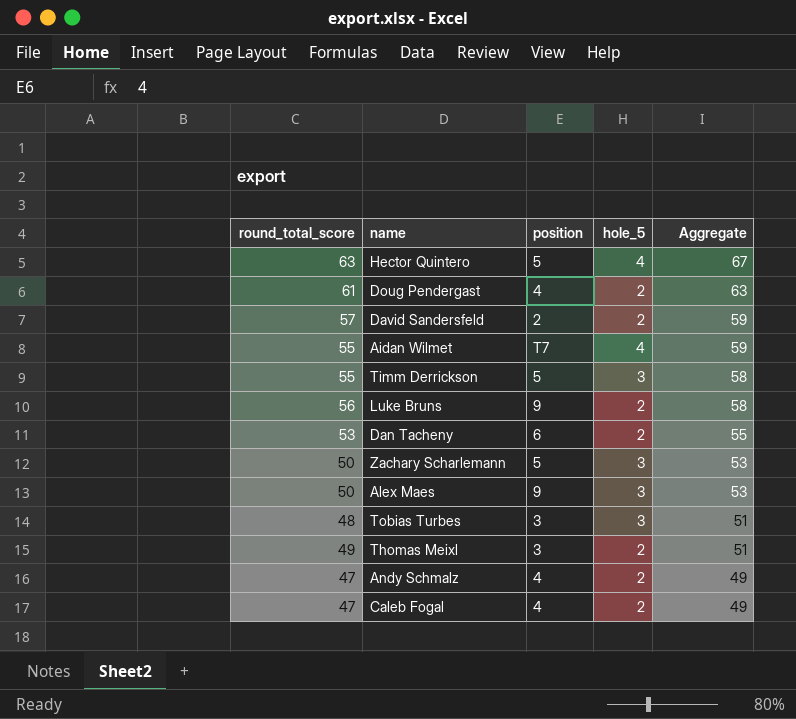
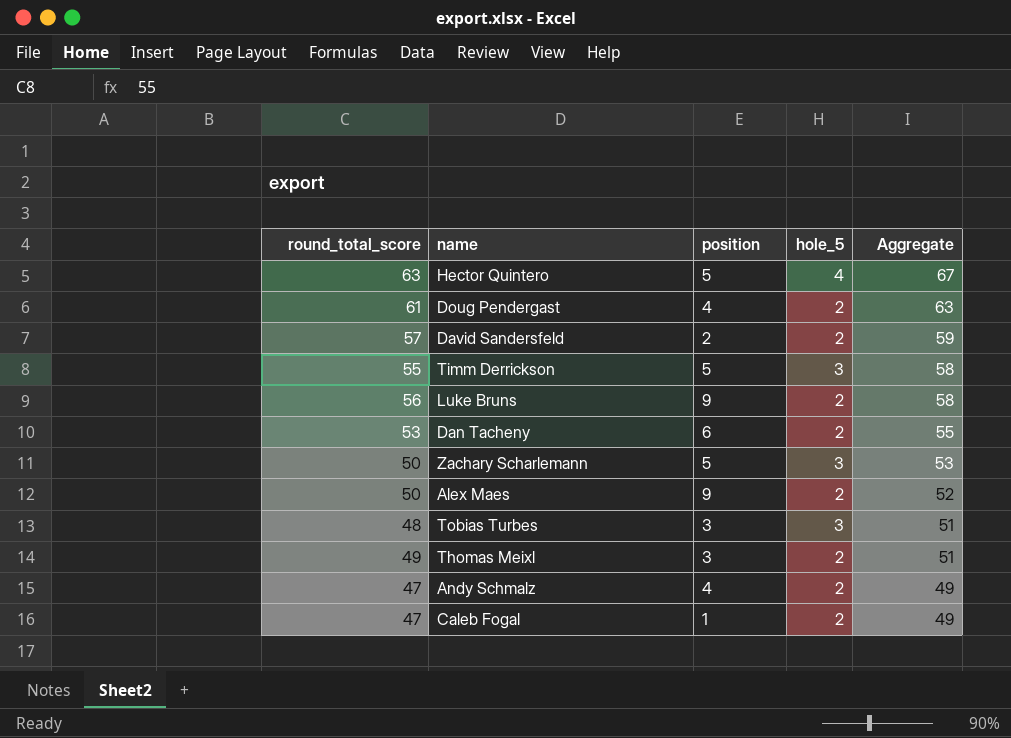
row Aidan Wilmet: 55 | T7 | 4 | 59 -> none
Alex Maes | hole_5: 3 -> 2
Alex Maes | Aggregate: 53 -> 52
Caleb Fogal | position: 4 -> 1

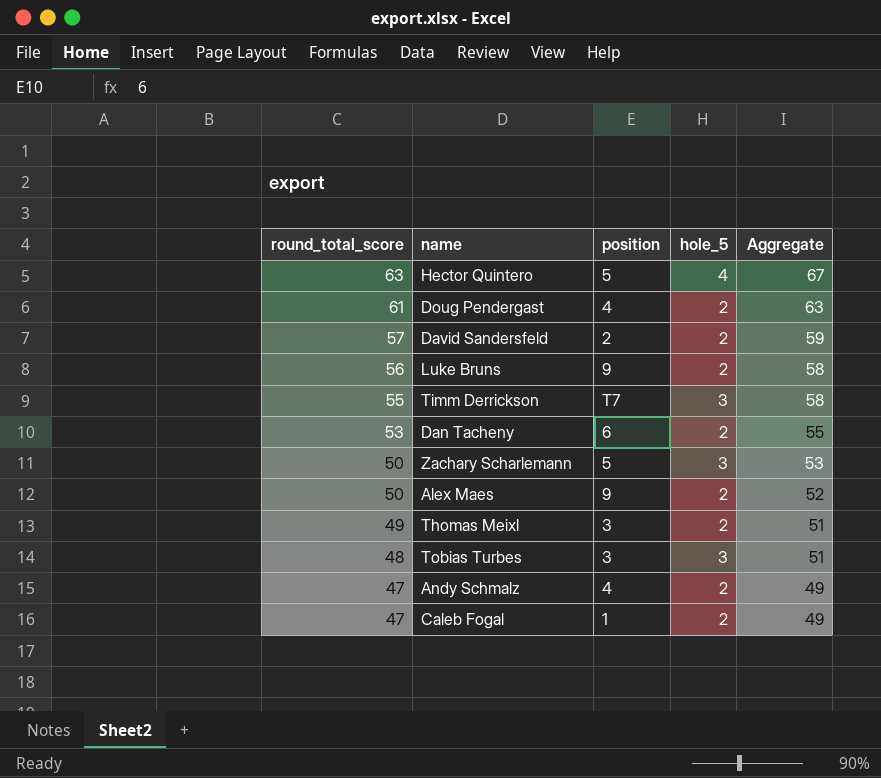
row order: Aggregate descending -> round_total_score descending
Timm Derrickson | position: 5 -> T7

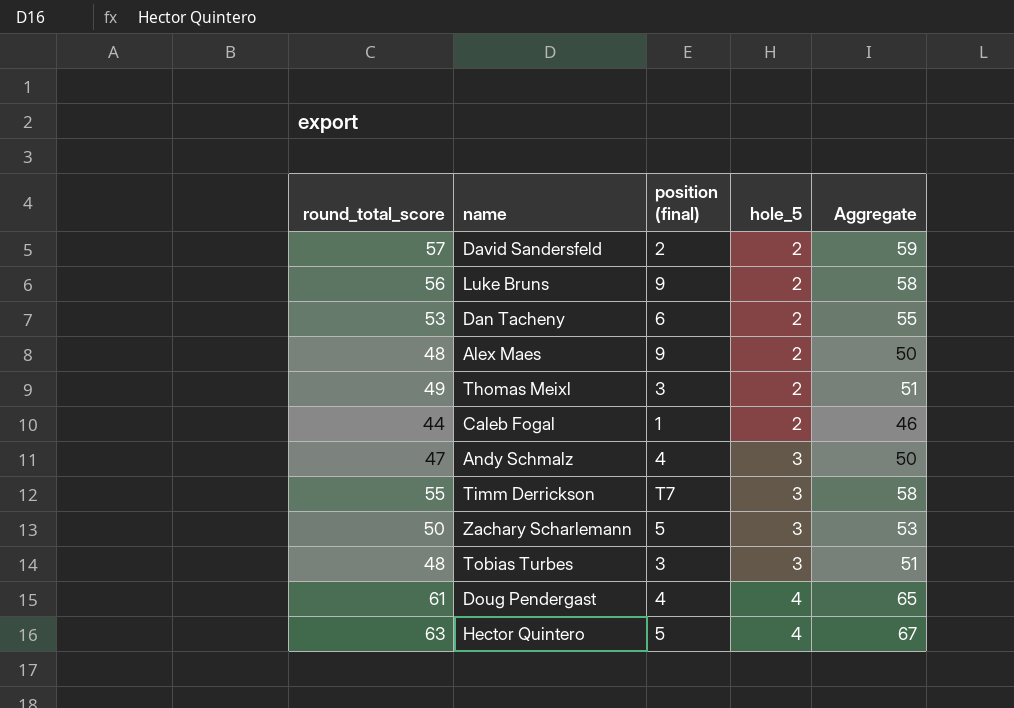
row order: round_total_score descending -> hole_5 ascending
column name: position -> position (final)
Alex Maes | round_total_score: 50 -> 48
Alex Maes | Aggregate: 52 -> 50
Caleb Fogal | round_total_score: 47 -> 44
Caleb Fogal | Aggregate: 49 -> 46
Andy Schmalz | hole_5: 2 -> 3
Andy Schmalz | Aggregate: 49 -> 50
Doug Pendergast | hole_5: 2 -> 4
Doug Pendergast | Aggregate: 63 -> 65

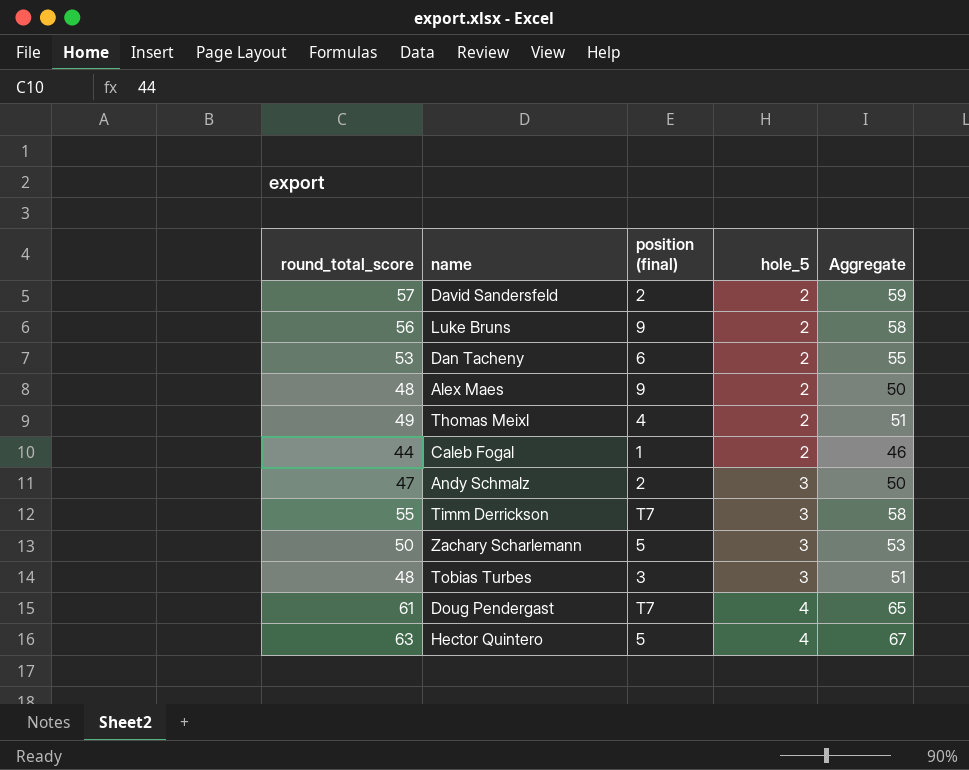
Thomas Meixl | position (final): 3 -> 4
Andy Schmalz | position (final): 4 -> 2
Doug Pendergast | position (final): 4 -> T7

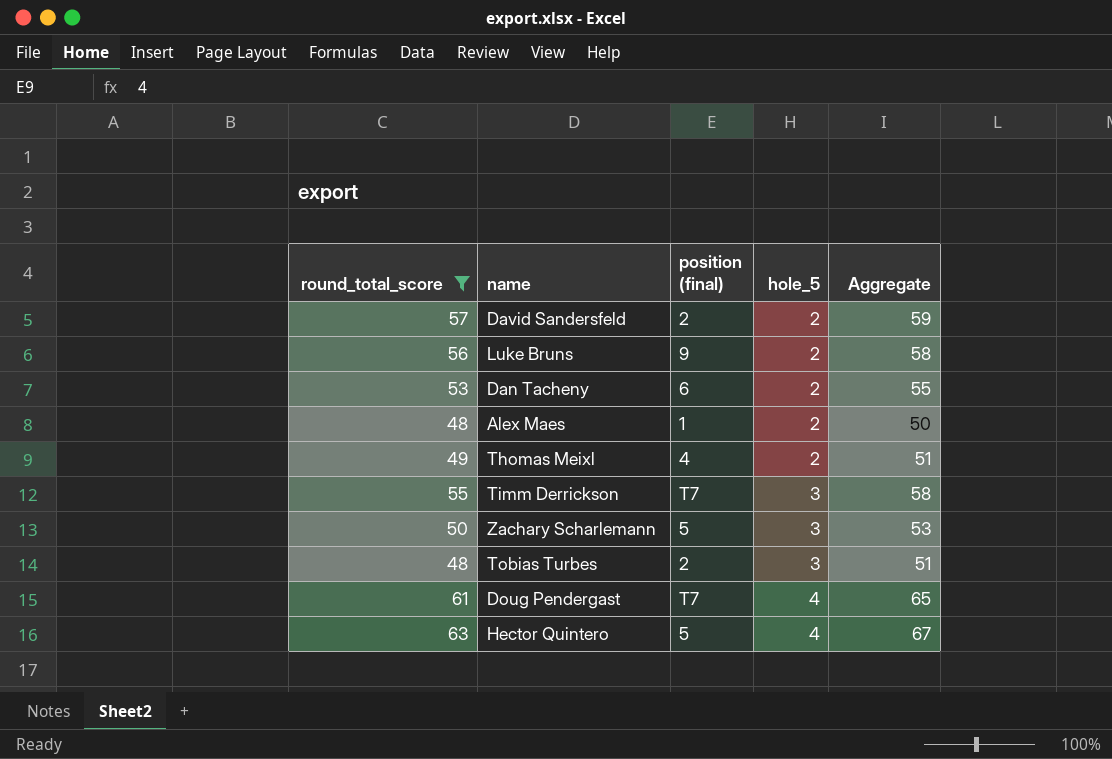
filter: none -> round_total_score >= 48
Alex Maes | position (final): 9 -> 1
Tobias Turbes | position (final): 3 -> 2

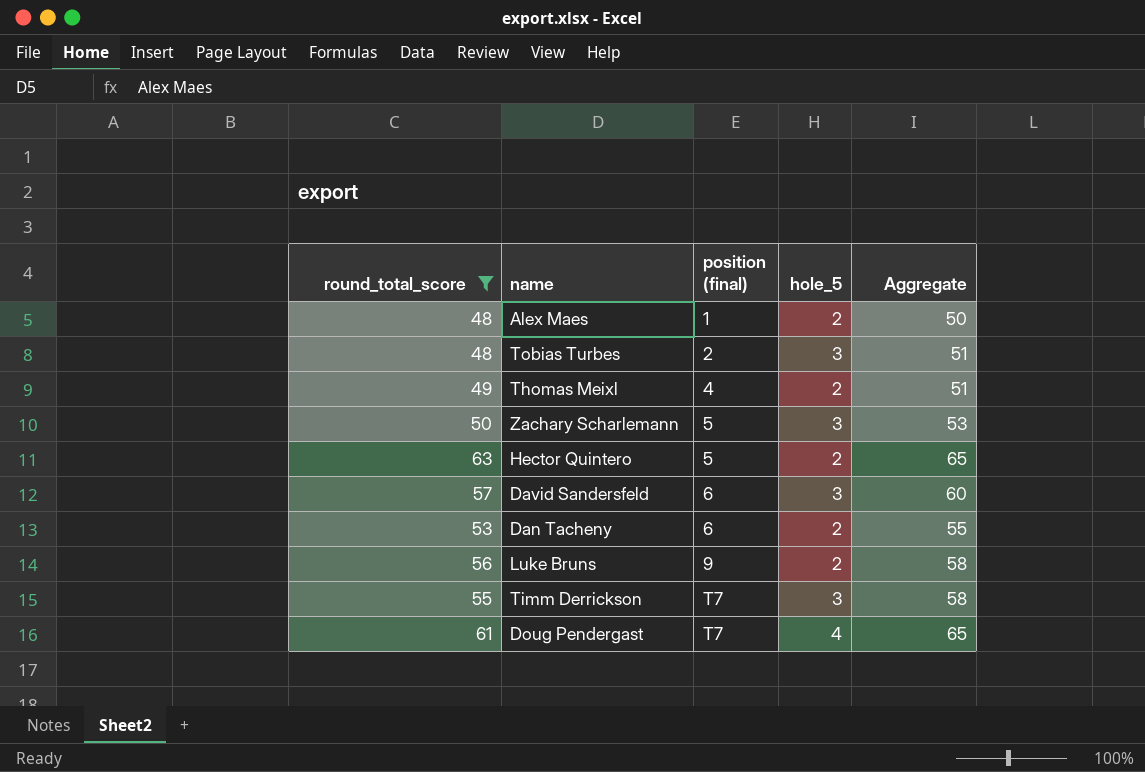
row order: hole_5 ascending -> position (final) ascending
Hector Quintero | hole_5: 4 -> 2
Hector Quintero | Aggregate: 67 -> 65
David Sandersfeld | position (final): 2 -> 6
David Sandersfeld | hole_5: 2 -> 3
David Sandersfeld | Aggregate: 59 -> 60

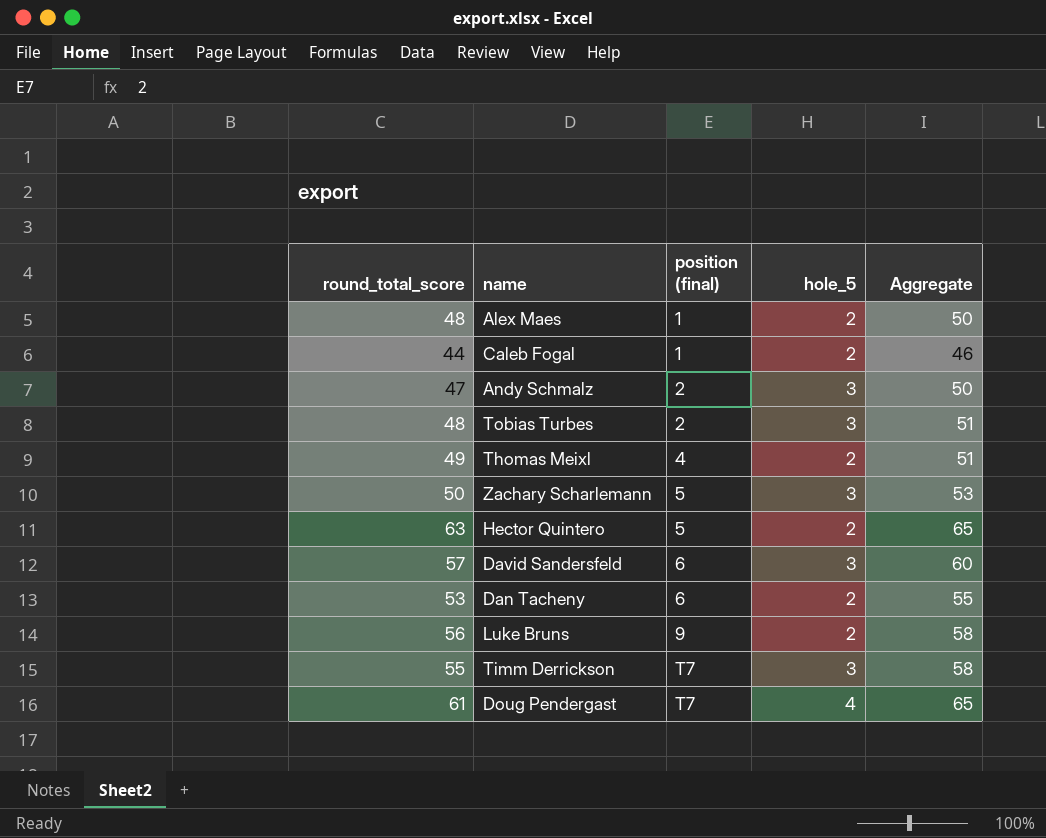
filter: round_total_score >= 48 -> none

